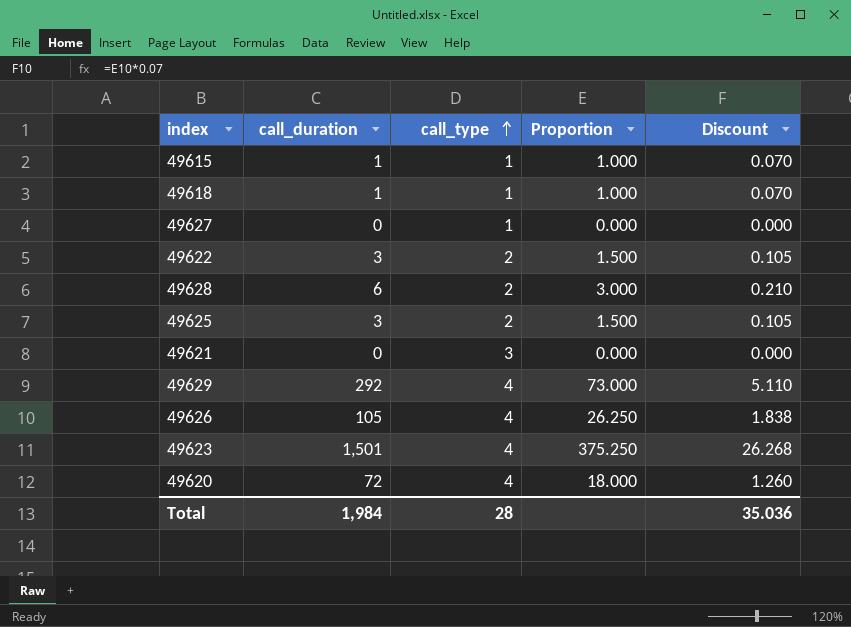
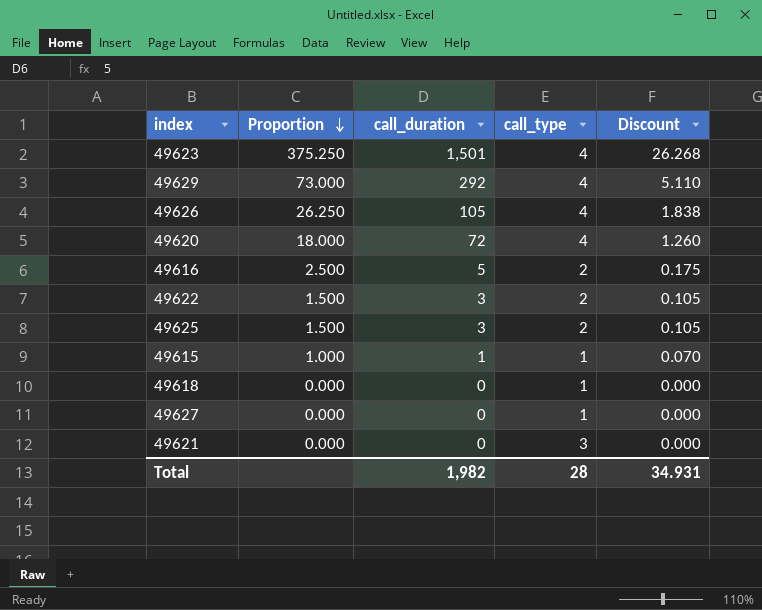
row order: call_type ascending -> Proportion descending
column Proportion | position: 4 -> 2
row 49628: 6 | 2 | 3.000 | 0.210 -> none
row 49616: none -> 2.500 | 5 | 2 | 0.175
49618 | Proportion: 1.000 -> 0.000
49618 | call_duration: 1 -> 0
49618 | Discount: 0.070 -> 0.000
Total | call_duration: 1,984 -> 1,982
Total | Discount: 35.036 -> 34.931

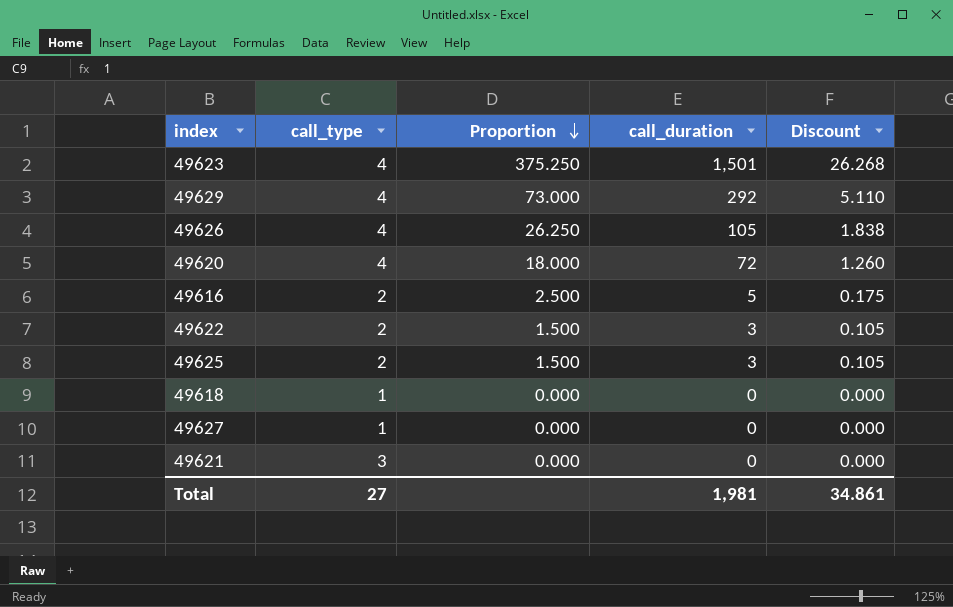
column call_type | position: 4 -> 2
row 49615: 1.000 | 1 | 1 | 0.070 -> none
Total | call_type: 28 -> 27
Total | call_duration: 1,982 -> 1,981
Total | Discount: 34.931 -> 34.861

